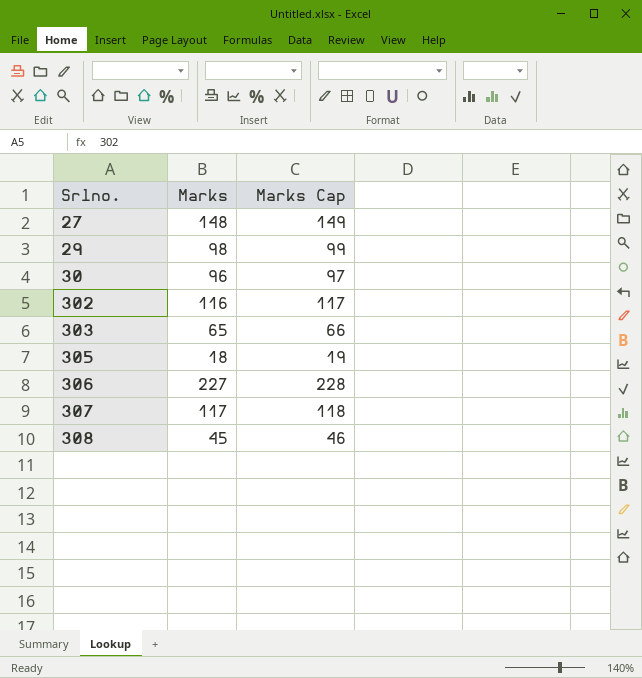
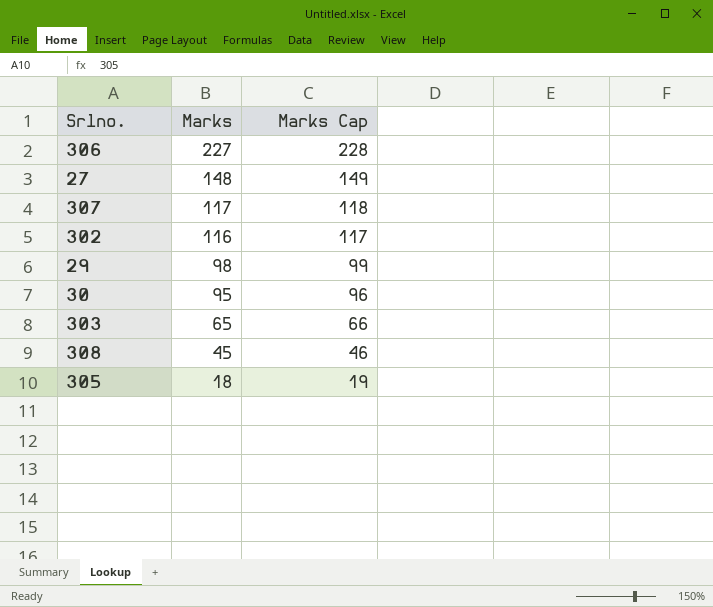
row order: Srlno. ascending -> Marks descending
30 | Marks: 96 -> 95
30 | Marks Cap: 97 -> 96

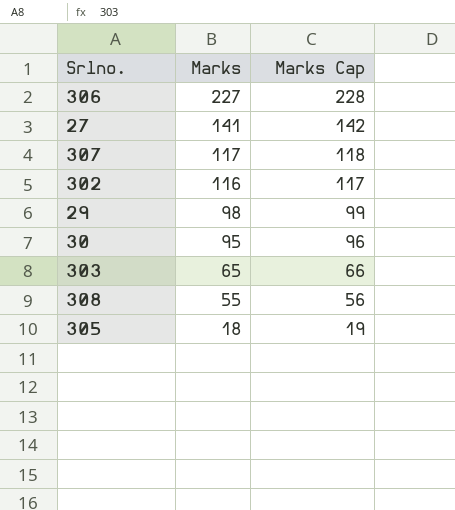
27 | Marks: 148 -> 141
27 | Marks Cap: 149 -> 142
308 | Marks: 45 -> 55
308 | Marks Cap: 46 -> 56

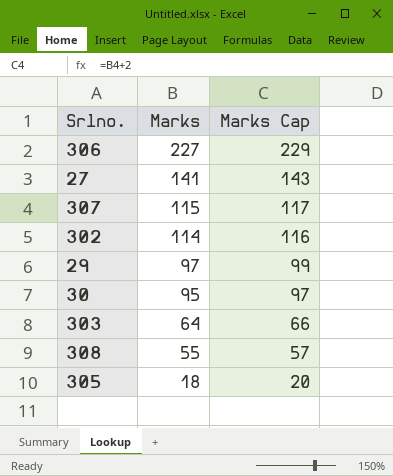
column Marks Cap | formula: [Marks] + 1 -> [Marks] + 2
307 | Marks: 117 -> 115
302 | Marks: 116 -> 114
29 | Marks: 98 -> 97
303 | Marks: 65 -> 64

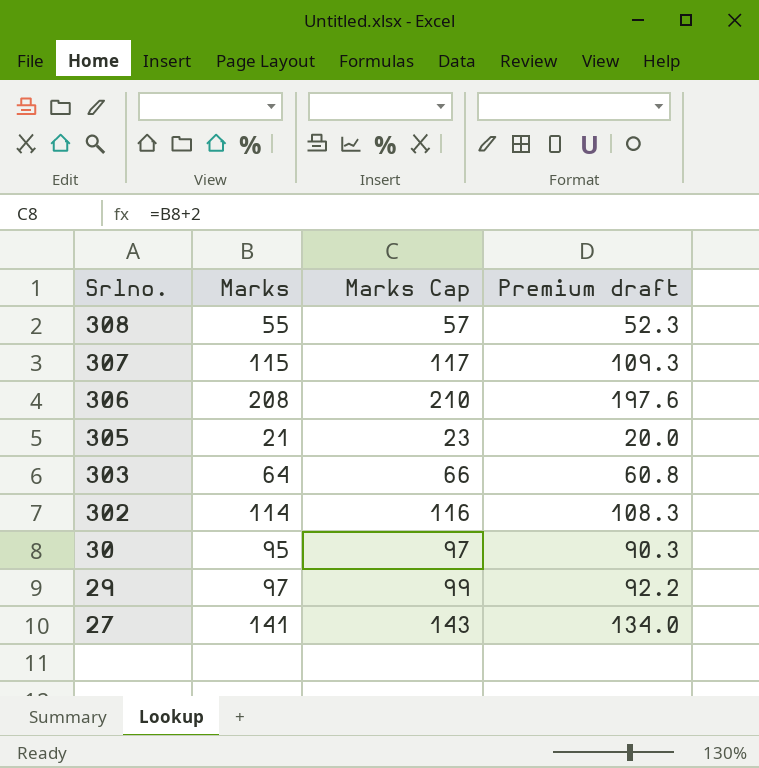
row order: Marks descending -> Srlno. descending
column Premium draft | formula: none -> [Marks] * 0.95
306 | Marks: 227 -> 208
306 | Marks Cap: 229 -> 210
305 | Marks: 18 -> 21
305 | Marks Cap: 20 -> 23

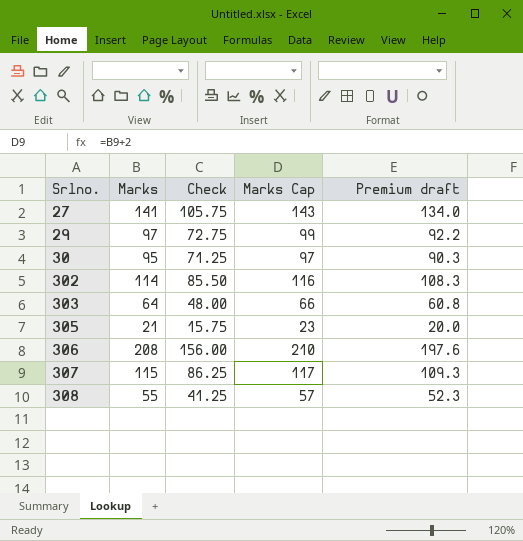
row order: Srlno. descending -> Srlno. ascending
column Check | formula: none -> [Marks] * 0.75

